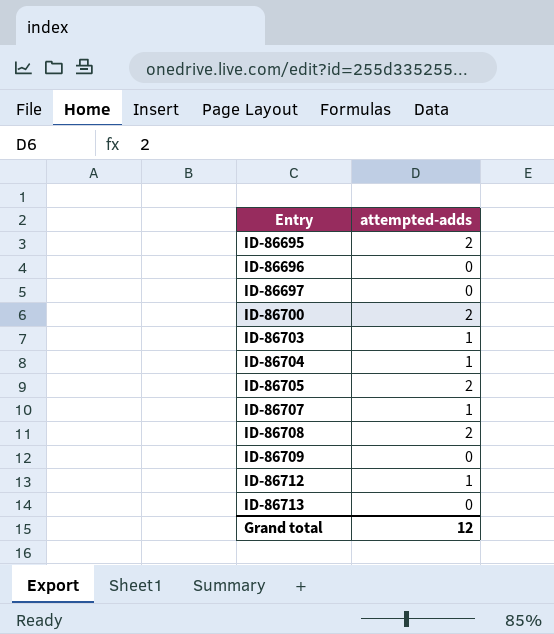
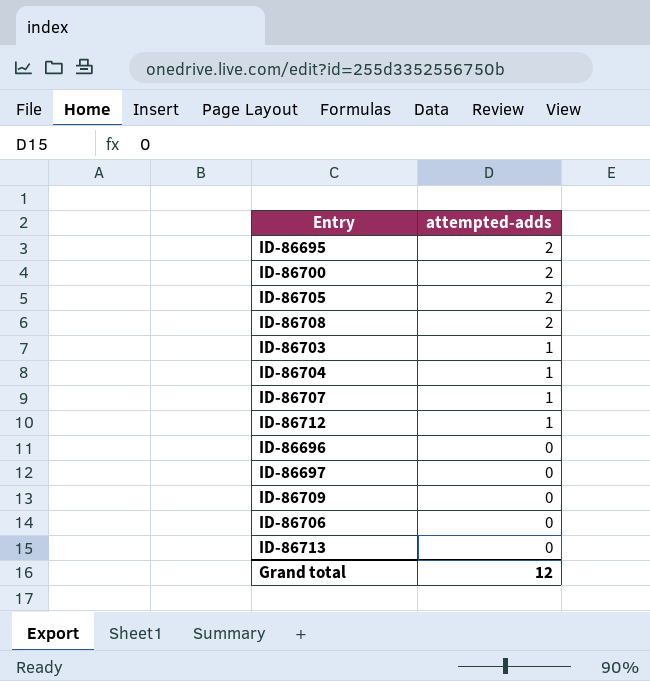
row order: Entry ascending -> attempted-adds descending
row ID-86706: none -> 0

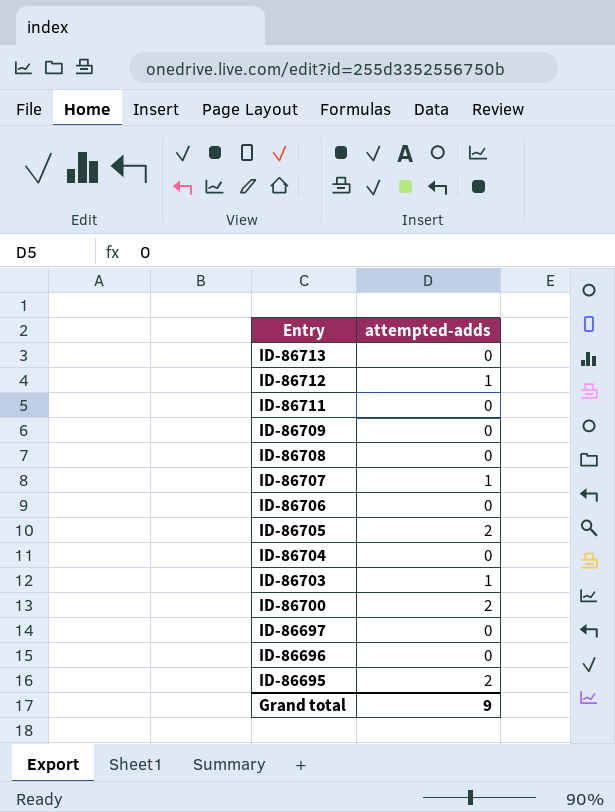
row order: attempted-adds descending -> Entry descending
row ID-86711: none -> 0
ID-86708 | attempted-adds: 2 -> 0
ID-86704 | attempted-adds: 1 -> 0
Grand total | attempted-adds: 12 -> 9

